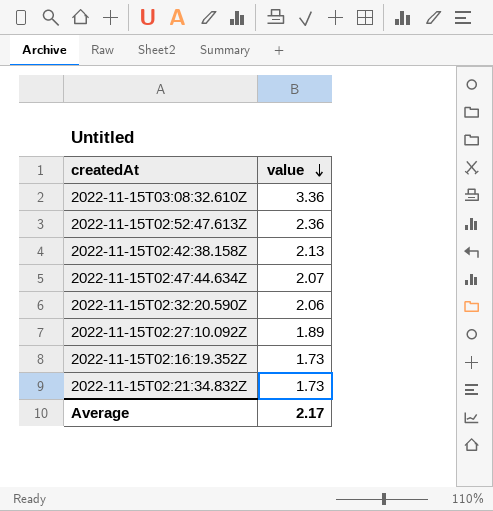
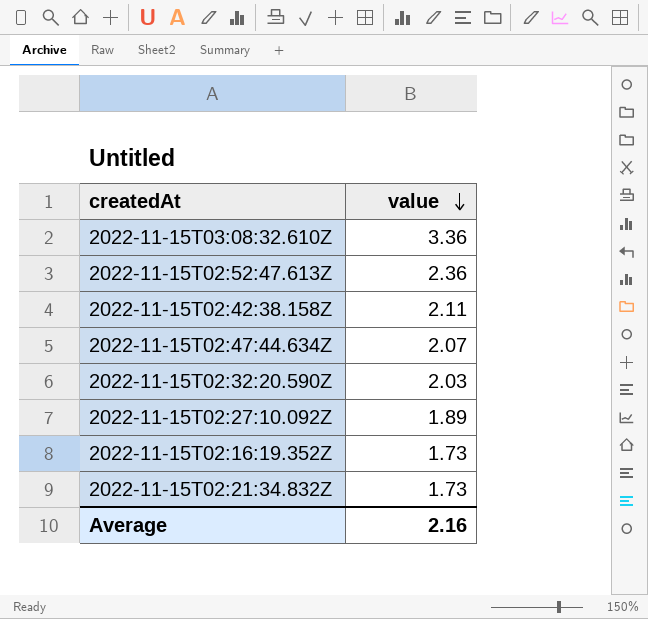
2022-11-15T02:42:38.158Z | value: 2.13 -> 2.11
2022-11-15T02:32:20.590Z | value: 2.06 -> 2.03
Average | value: 2.17 -> 2.16

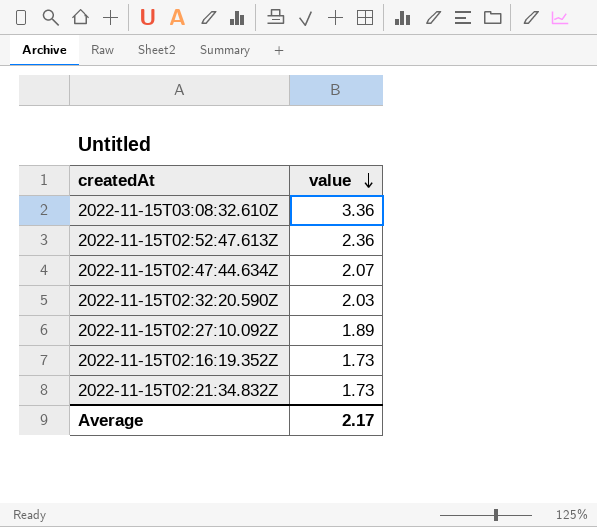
row 2022-11-15T02:42:38.158Z: 2.11 -> none
Average | value: 2.16 -> 2.17

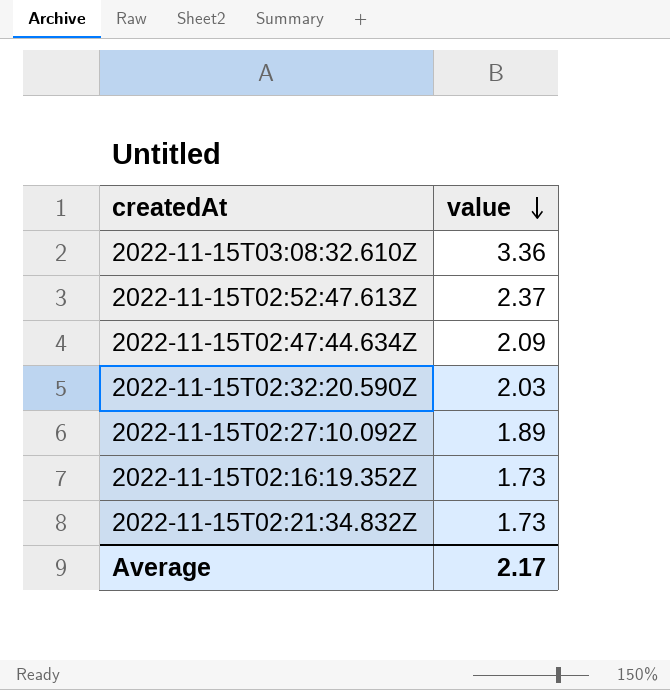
2022-11-15T02:52:47.613Z | value: 2.36 -> 2.37
2022-11-15T02:47:44.634Z | value: 2.07 -> 2.09

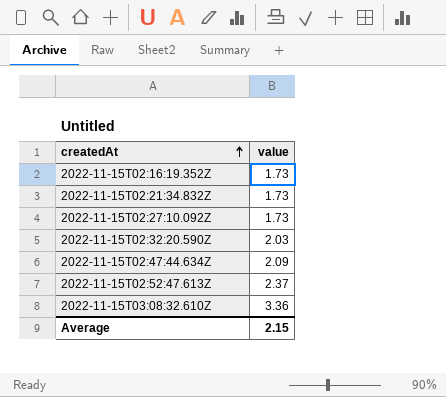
row order: value descending -> createdAt ascending
2022-11-15T02:27:10.092Z | value: 1.89 -> 1.73
Average | value: 2.17 -> 2.15

